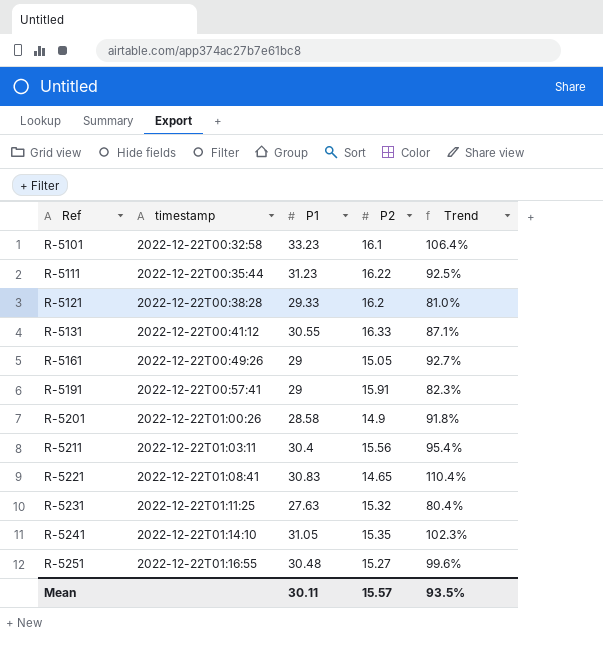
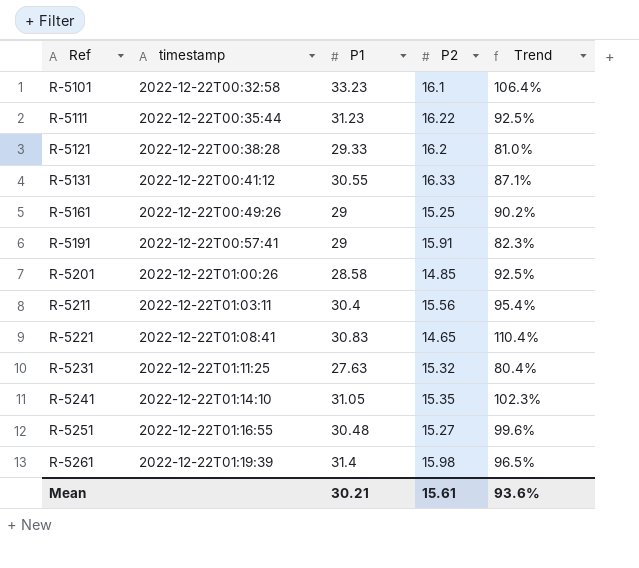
R-5161 | P2: 15.05 -> 15.25
R-5161 | Trend: 92.7% -> 90.2%
R-5201 | P2: 14.9 -> 14.85
R-5201 | Trend: 91.8% -> 92.5%
row R-5261: none -> 2022-12-22T01:19:39 | 31.4 | 15.98 | 96.5%
Mean | P1: 30.11 -> 30.21
Mean | P2: 15.57 -> 15.61
Mean | Trend: 93.5% -> 93.6%

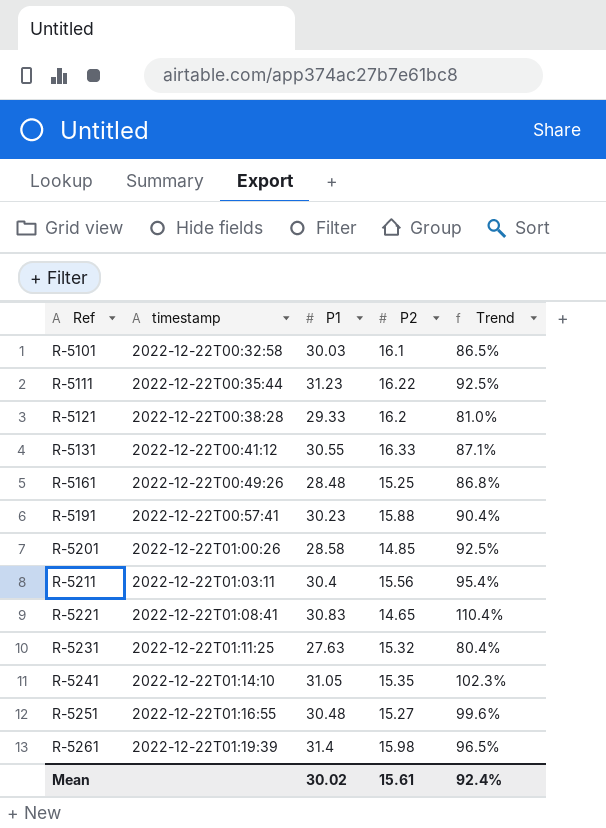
R-5101 | P1: 33.23 -> 30.03
R-5101 | Trend: 106.4% -> 86.5%
R-5161 | P1: 29 -> 28.48
R-5161 | Trend: 90.2% -> 86.8%
R-5191 | P1: 29 -> 30.23
R-5191 | P2: 15.91 -> 15.88
R-5191 | Trend: 82.3% -> 90.4%
Mean | P1: 30.21 -> 30.02
Mean | Trend: 93.6% -> 92.4%

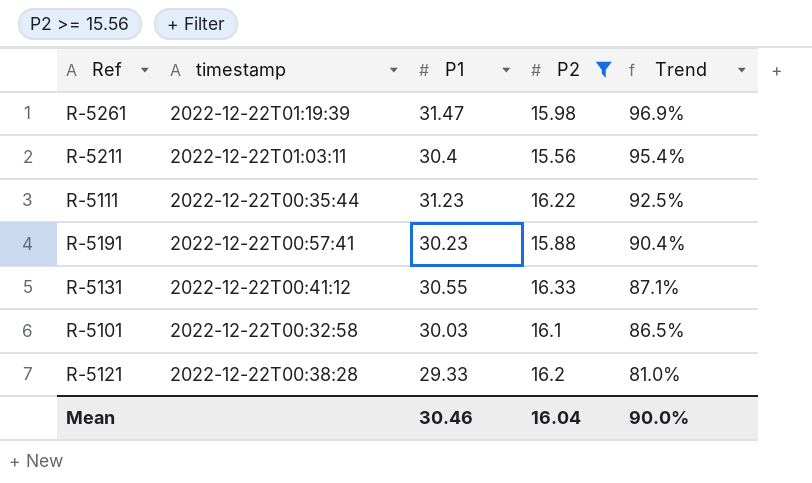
filter: none -> P2 >= 15.56
row order: Ref ascending -> Trend descending
R-5261 | P1: 31.4 -> 31.47
R-5261 | Trend: 96.5% -> 96.9%
Mean | P1: 30.02 -> 30.46
Mean | P2: 15.61 -> 16.04
Mean | Trend: 92.4% -> 90.0%

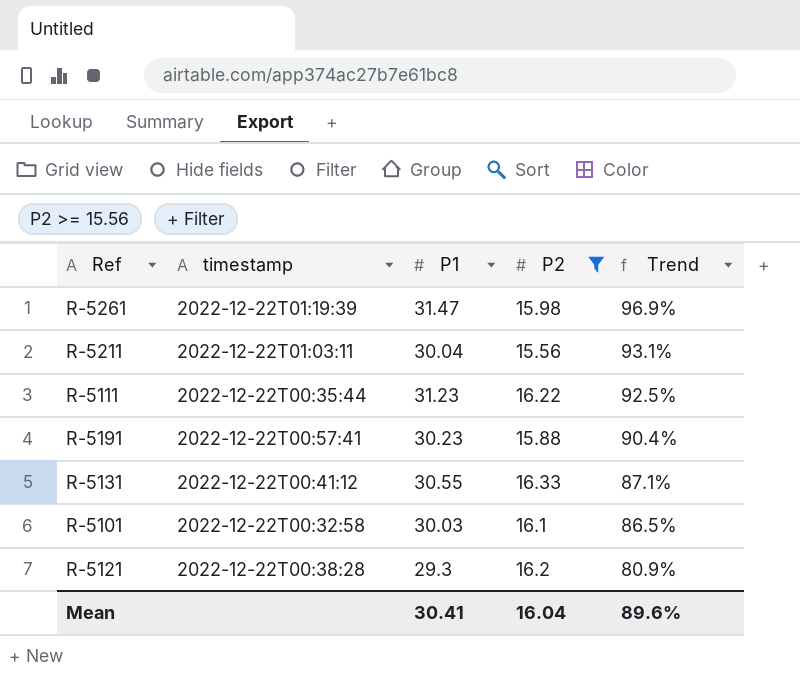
R-5211 | P1: 30.4 -> 30.04
R-5211 | Trend: 95.4% -> 93.1%
R-5121 | P1: 29.33 -> 29.3
R-5121 | Trend: 81.0% -> 80.9%
Mean | P1: 30.46 -> 30.41
Mean | Trend: 90.0% -> 89.6%

